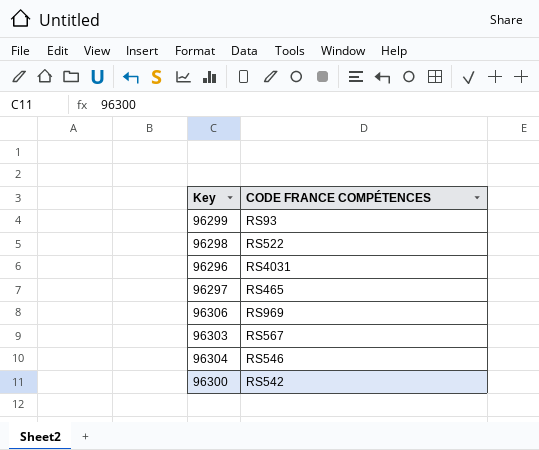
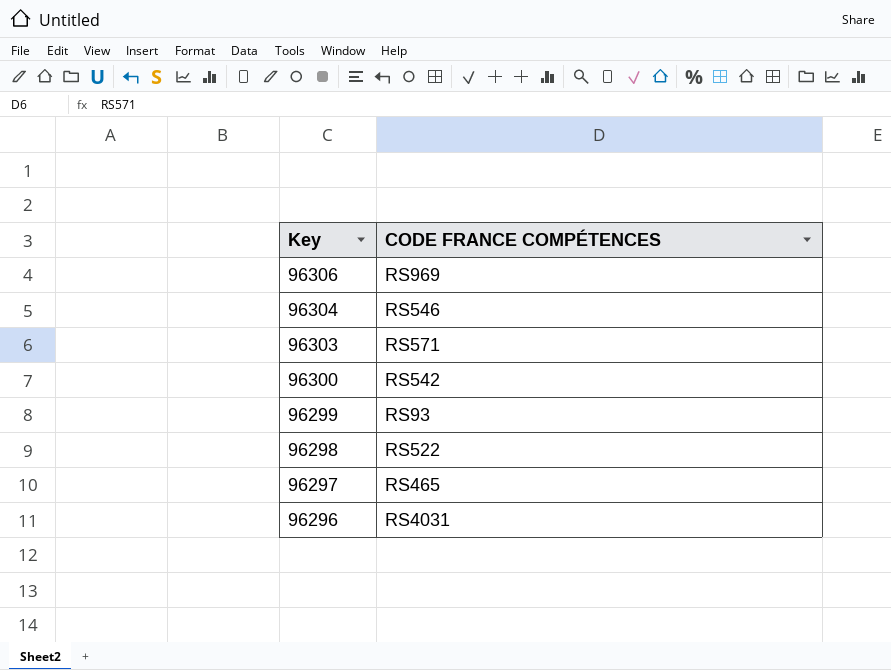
row order: none -> Key descending
96303 | CODE FRANCE COMPÉTENCES: RS567 -> RS571

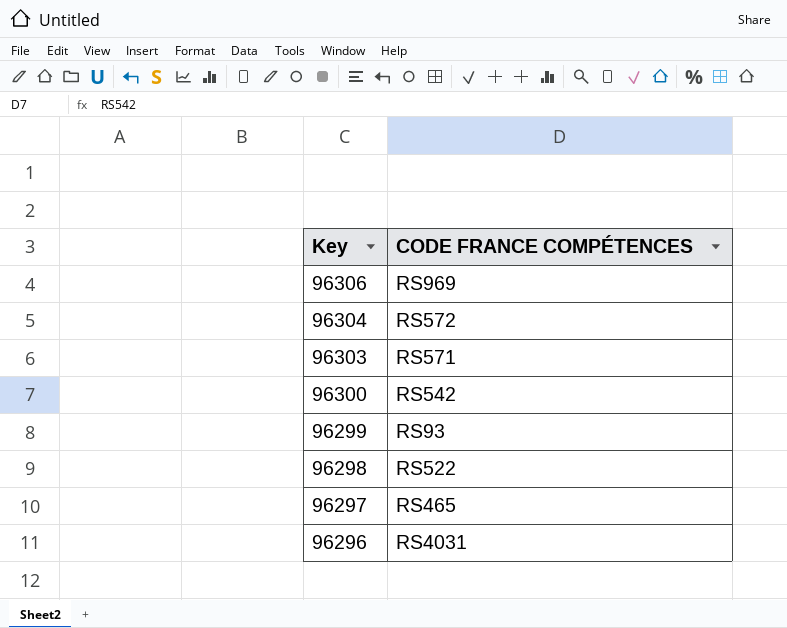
96304 | CODE FRANCE COMPÉTENCES: RS546 -> RS572

